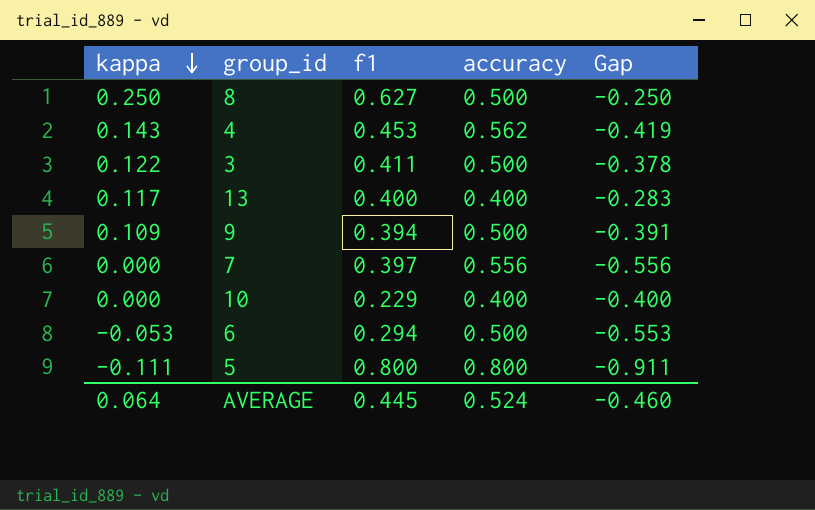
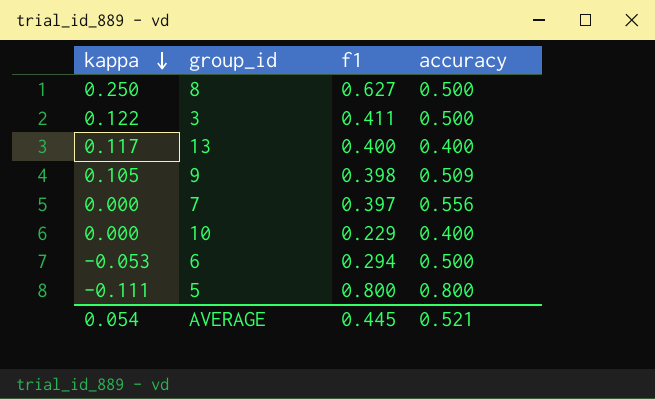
column Gap | formula: [kappa] - [accuracy] -> none
row 4: 0.143 | 0.453 | 0.562 | -0.419 -> none
9 | kappa: 0.109 -> 0.105
9 | f1: 0.394 -> 0.398
9 | accuracy: 0.500 -> 0.509
AVERAGE | kappa: 0.064 -> 0.054
AVERAGE | accuracy: 0.524 -> 0.521

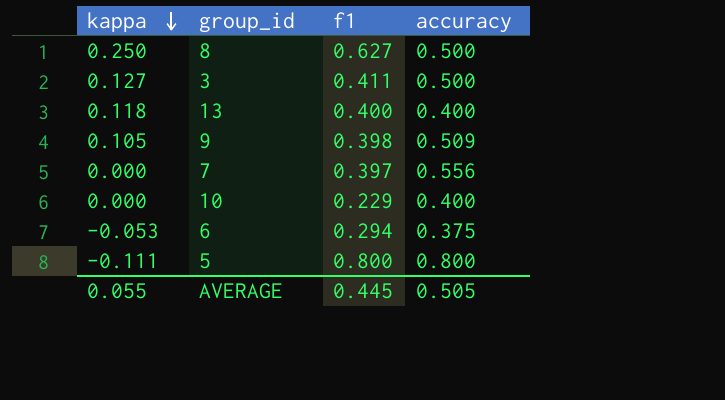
3 | kappa: 0.122 -> 0.127
13 | kappa: 0.117 -> 0.118
6 | accuracy: 0.500 -> 0.375
AVERAGE | kappa: 0.054 -> 0.055
AVERAGE | accuracy: 0.521 -> 0.505

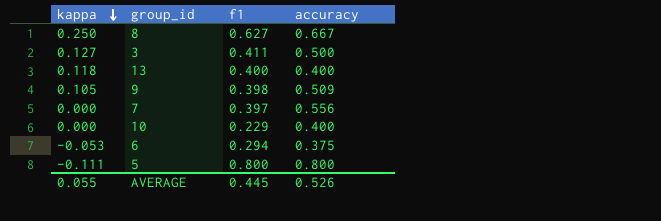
8 | accuracy: 0.500 -> 0.667
AVERAGE | accuracy: 0.505 -> 0.526

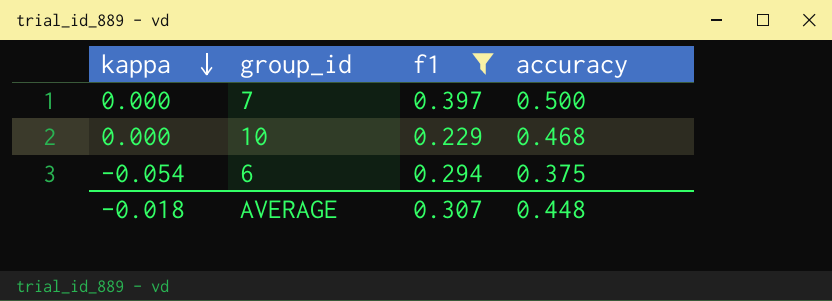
filter: none -> f1 <= 0.397
7 | accuracy: 0.556 -> 0.500
10 | accuracy: 0.400 -> 0.468
6 | kappa: -0.053 -> -0.054
AVERAGE | kappa: 0.055 -> -0.018
AVERAGE | f1: 0.445 -> 0.307
AVERAGE | accuracy: 0.526 -> 0.448

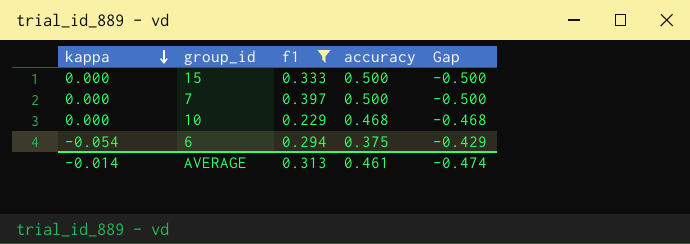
column Gap | formula: none -> [kappa] - [accuracy]
row 15: none -> 0.000 | 0.333 | 0.500 | -0.500
AVERAGE | kappa: -0.018 -> -0.014
AVERAGE | f1: 0.307 -> 0.313
AVERAGE | accuracy: 0.448 -> 0.461

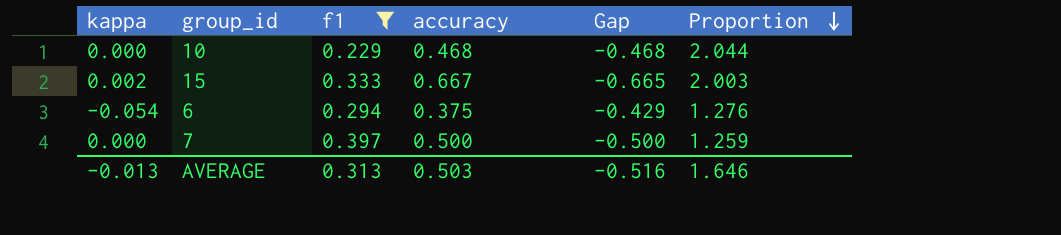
row order: kappa descending -> Proportion descending
column Proportion | formula: none -> [accuracy] / [f1]
15 | kappa: 0.000 -> 0.002
15 | accuracy: 0.500 -> 0.667
15 | Gap: -0.500 -> -0.665
AVERAGE | kappa: -0.014 -> -0.013
AVERAGE | accuracy: 0.461 -> 0.503
AVERAGE | Gap: -0.474 -> -0.516

